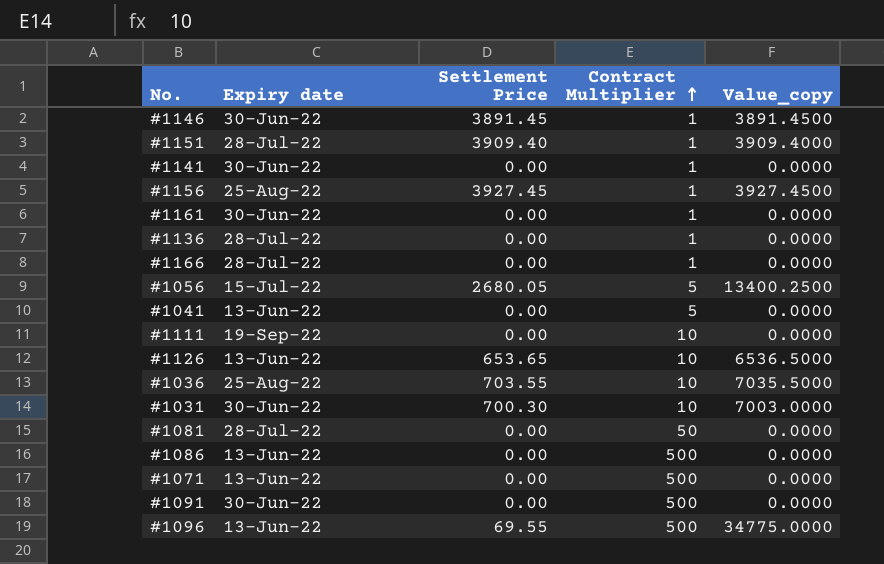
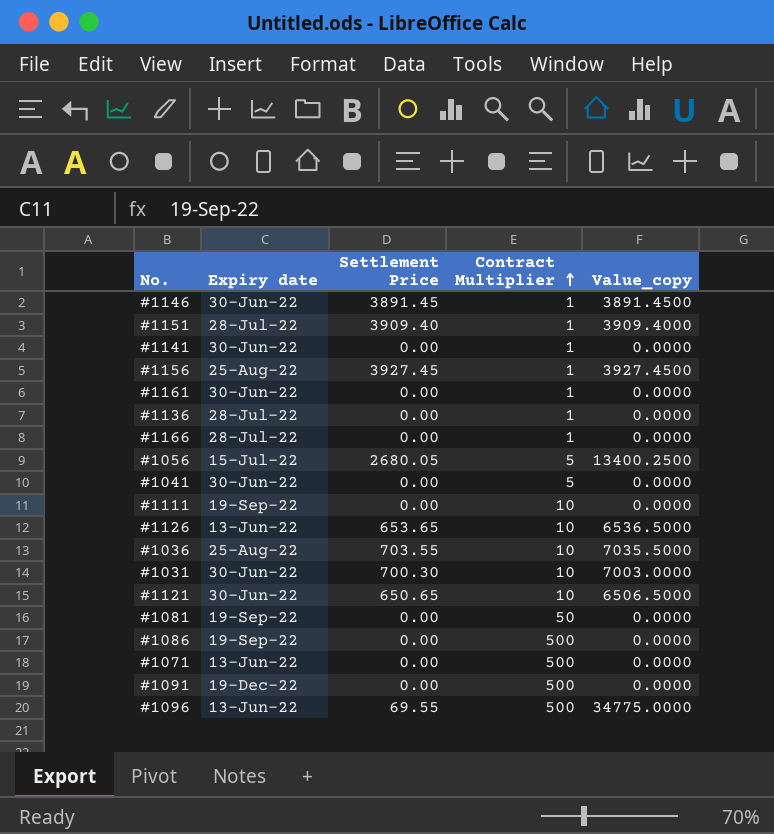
#1041 | Expiry date: 13-Jun-22 -> 30-Jun-22
row #1121: none -> 30-Jun-22 | 650.65 | 10 | 6506.5000
#1081 | Expiry date: 28-Jul-22 -> 19-Sep-22
#1086 | Expiry date: 13-Jun-22 -> 19-Sep-22
#1091 | Expiry date: 30-Jun-22 -> 19-Dec-22

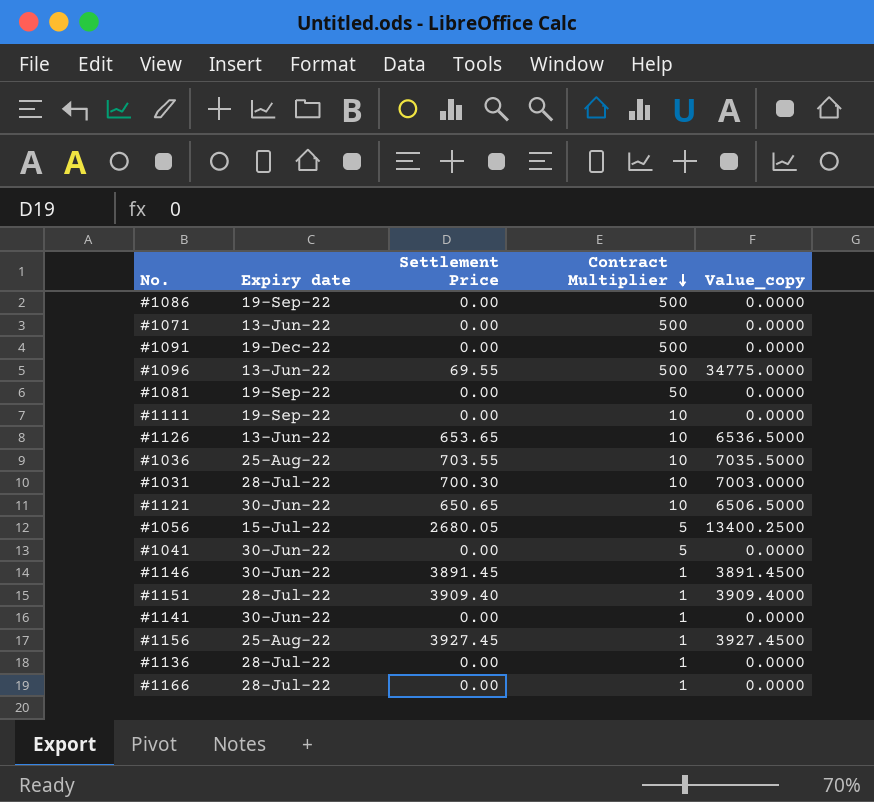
row order: Contract Multiplier ascending -> Contract Multiplier descending
row #1161: 30-Jun-22 | 0.00 | 1 | 0.0000 -> none
#1031 | Expiry date: 30-Jun-22 -> 28-Jul-22

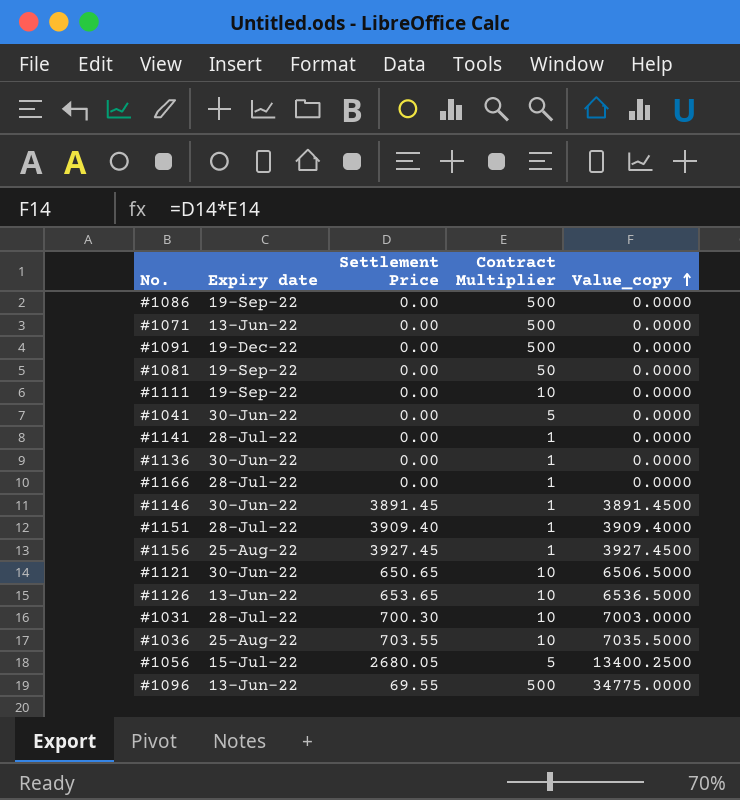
row order: Contract Multiplier descending -> Value_copy ascending
#1141 | Expiry date: 30-Jun-22 -> 28-Jul-22
#1136 | Expiry date: 28-Jul-22 -> 30-Jun-22

